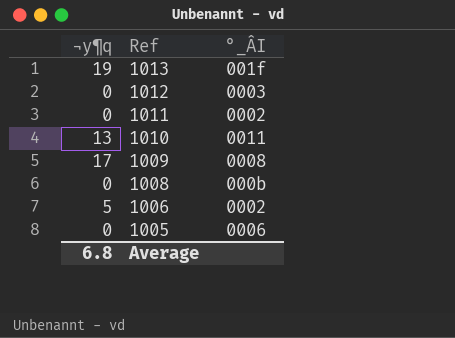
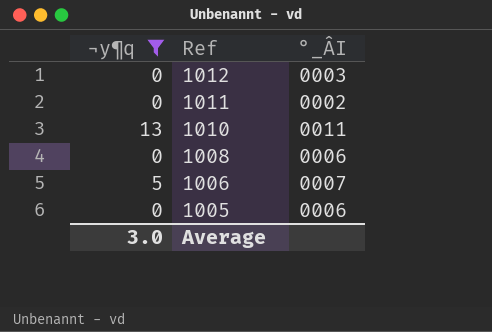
filter: none -> ¬y¶q <= 13
1008 | °_ÂI: 000b -> 0006
1006 | °_ÂI: 0002 -> 0007
Average | ¬y¶q: 6.8 -> 3.0

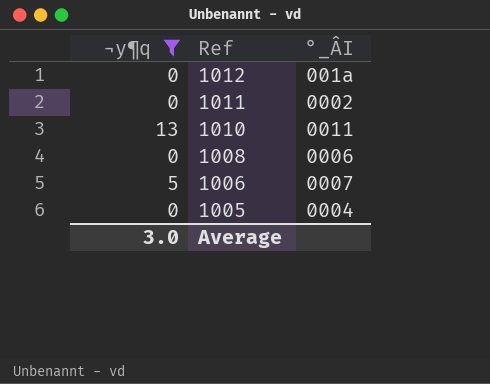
1012 | °_ÂI: 0003 -> 001a
1005 | °_ÂI: 0006 -> 0004

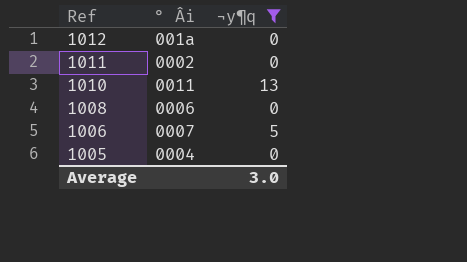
column name: °_ÂI -> ° Âi
column ¬y¶q | position: 1 -> 3

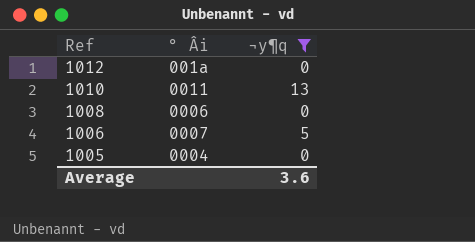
row 1011: 0002 | 0 -> none
Average | ¬y¶q: 3.0 -> 3.6

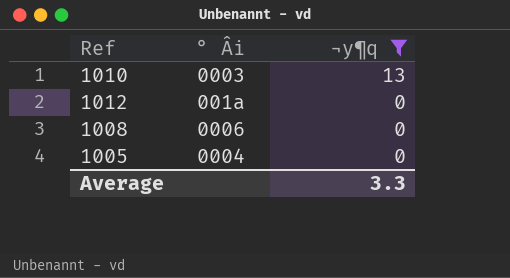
row order: Ref descending -> ¬y¶q descending
row 1006: 0007 | 5 -> none
1010 | ° Âi: 0011 -> 0003
Average | ¬y¶q: 3.6 -> 3.3

